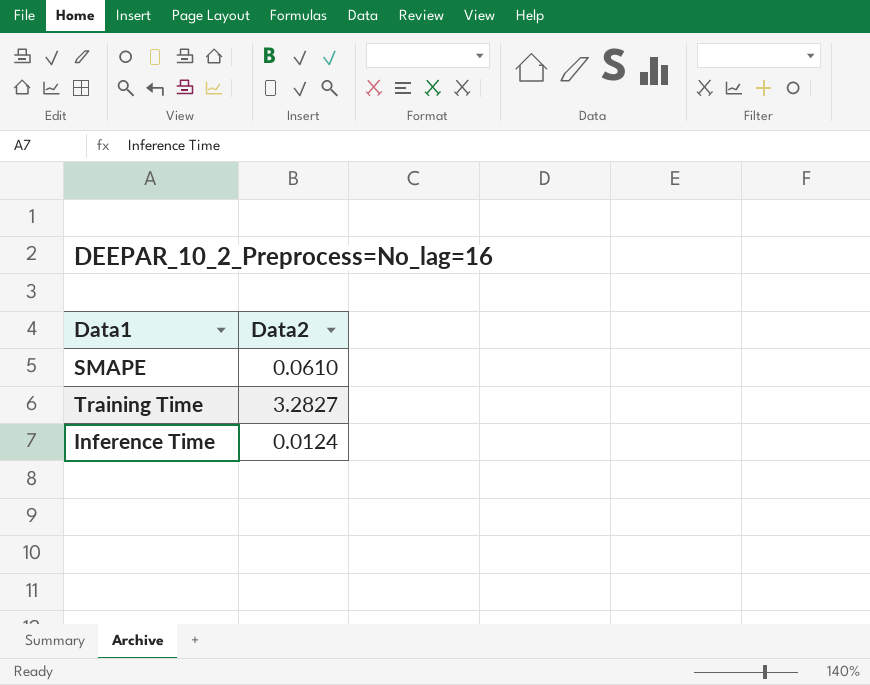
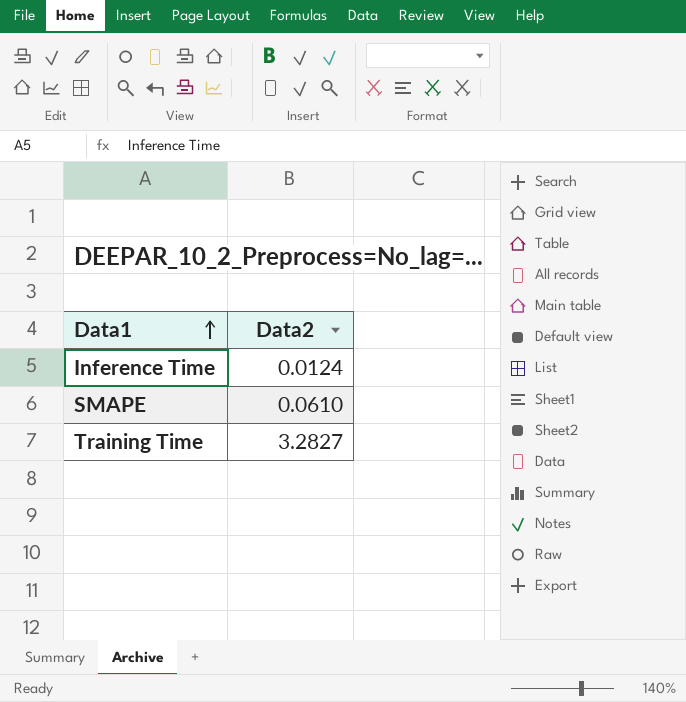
row order: none -> Data1 ascending

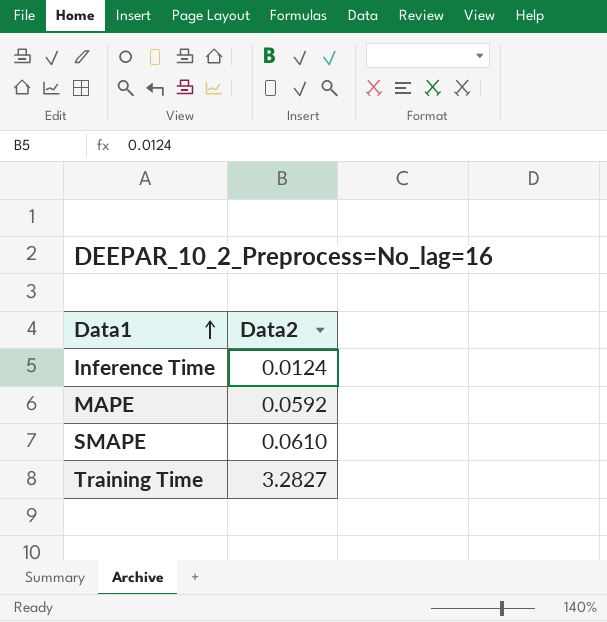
row MAPE: none -> 0.0592

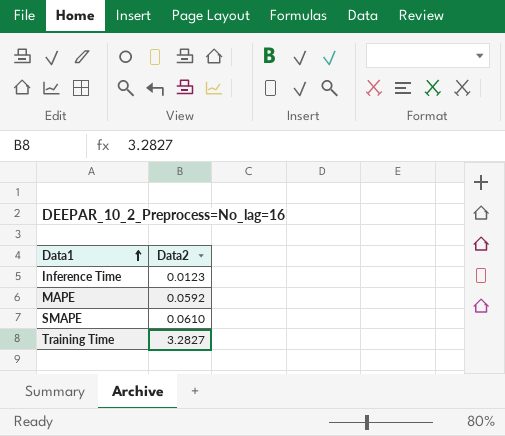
Inference Time | Data2: 0.0124 -> 0.0123

